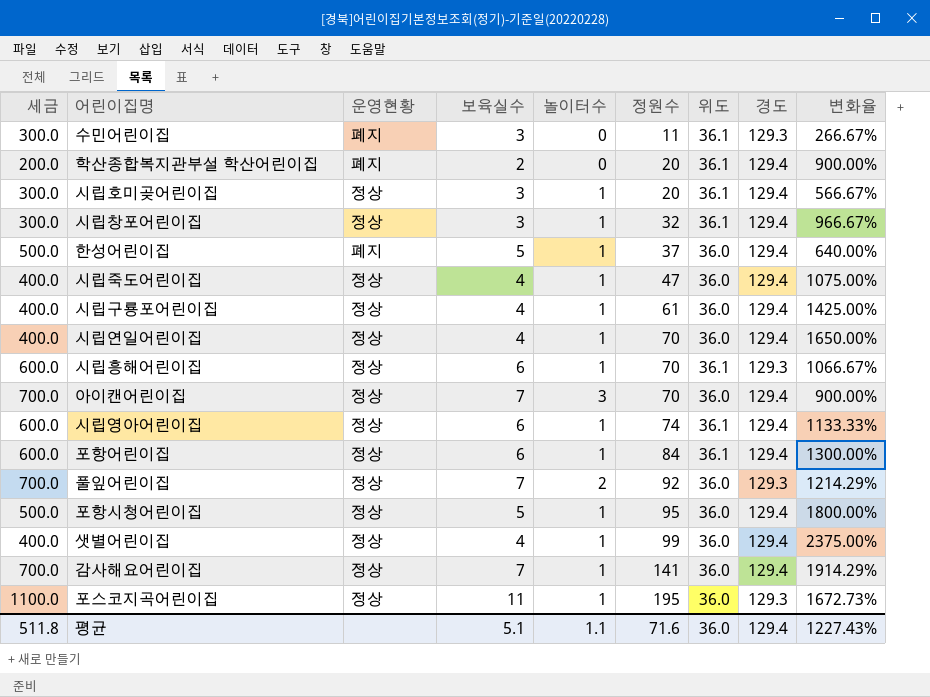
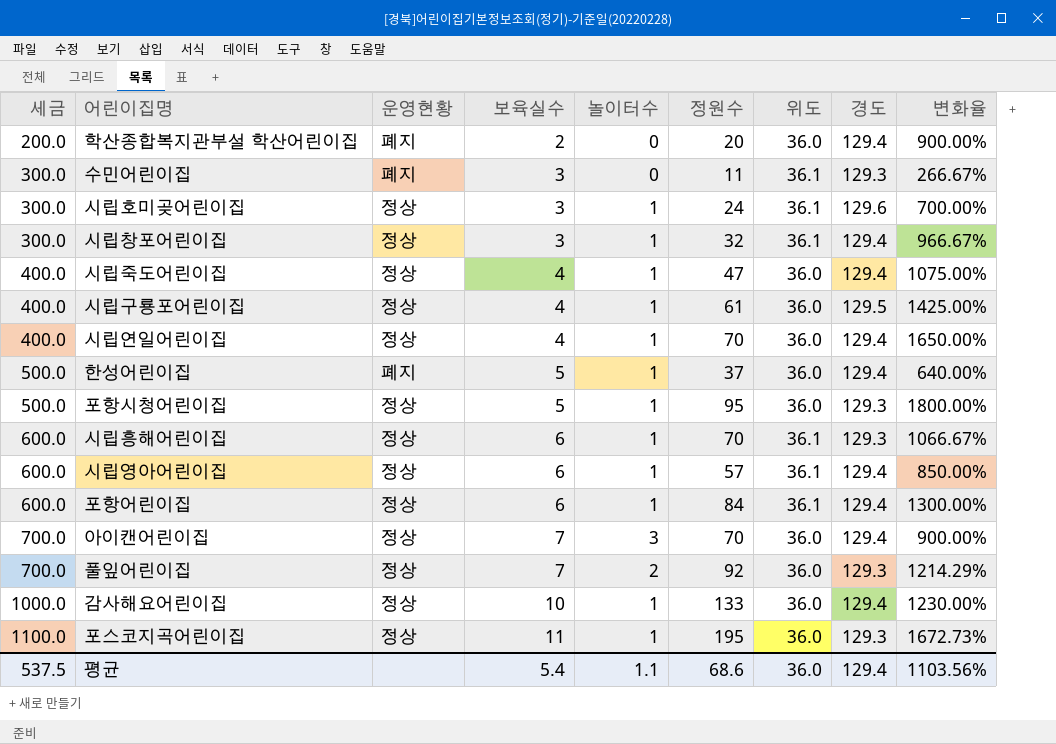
row order: 정원수 ascending -> 세금 ascending
row 샛별어린이집: 400.0 | 정상 | 4 | 1 | 99 | 36.0 | 129.4 | 2375.00% -> none
학산종합복지관부설 학산어린이집 | 위도: 36.1 -> 36.0
시립호미곶어린이집 | 정원수: 20 -> 24
시립호미곶어린이집 | 경도: 129.4 -> 129.6
시립호미곶어린이집 | 변화율: 566.67% -> 700.00%
시립구룡포어린이집 | 경도: 129.4 -> 129.5
포항시청어린이집 | 경도: 129.4 -> 129.3
시립영아어린이집 | 정원수: 74 -> 57
시립영아어린이집 | 변화율: 1133.33% -> 850.00%
감사해요어린이집 | 세금: 700.0 -> 1000.0
감사해요어린이집 | 보육실수: 7 -> 10
감사해요어린이집 | 정원수: 141 -> 133
감사해요어린이집 | 변화율: 1914.29% -> 1230.00%
평균 | 세금: 511.8 -> 537.5
평균 | 보육실수: 5.1 -> 5.4
평균 | 정원수: 71.6 -> 68.6
평균 | 변화율: 1227.43% -> 1103.56%

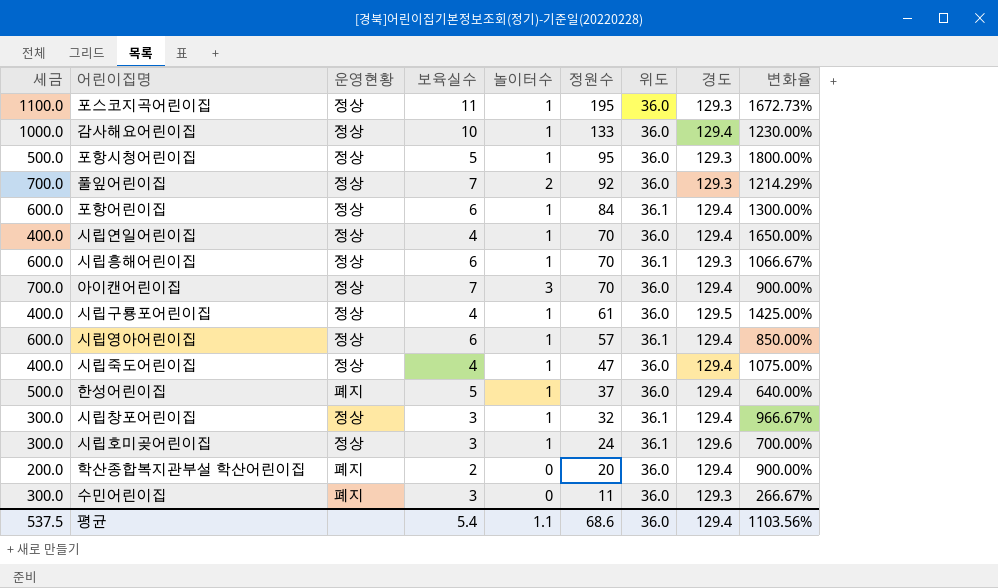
row order: 세금 ascending -> 정원수 descending
수민어린이집 | 위도: 36.1 -> 36.0

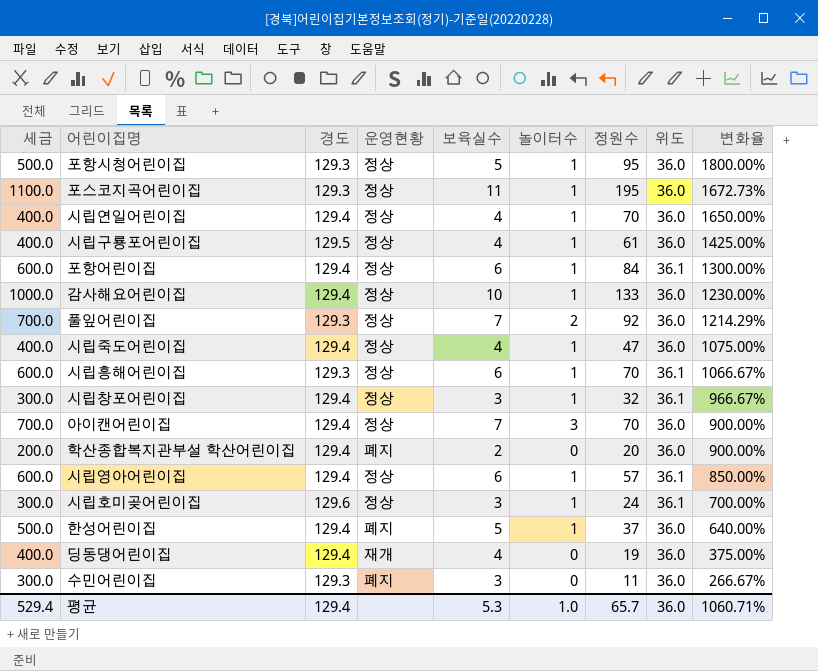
row order: 정원수 descending -> 변화율 descending
column 경도 | position: 8 -> 3
row 딩동댕어린이집: none -> 400.0 | 129.4 | 재개 | 4 | 0 | 19 | 36.0 | 375.00%
평균 | 세금: 537.5 -> 529.4
평균 | 보육실수: 5.4 -> 5.3
평균 | 놀이터수: 1.1 -> 1.0
평균 | 정원수: 68.6 -> 65.7
평균 | 변화율: 1103.56% -> 1060.71%

